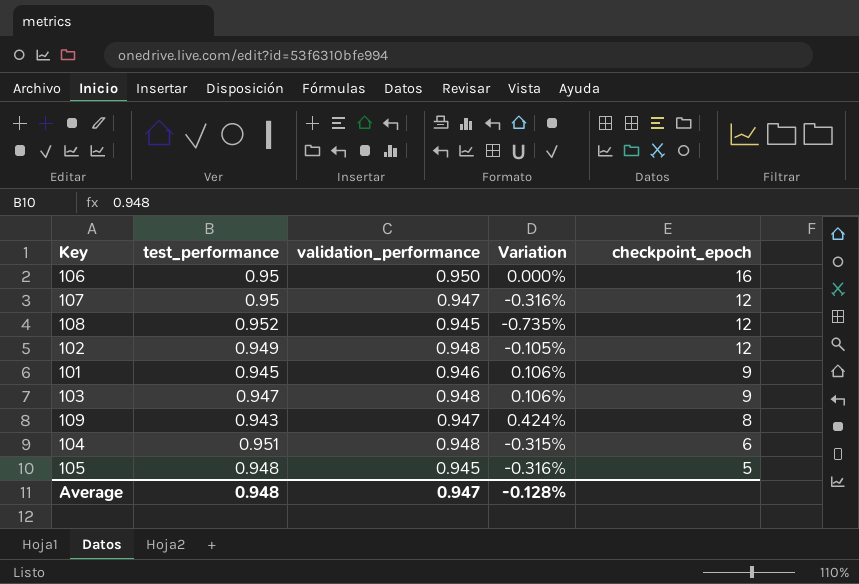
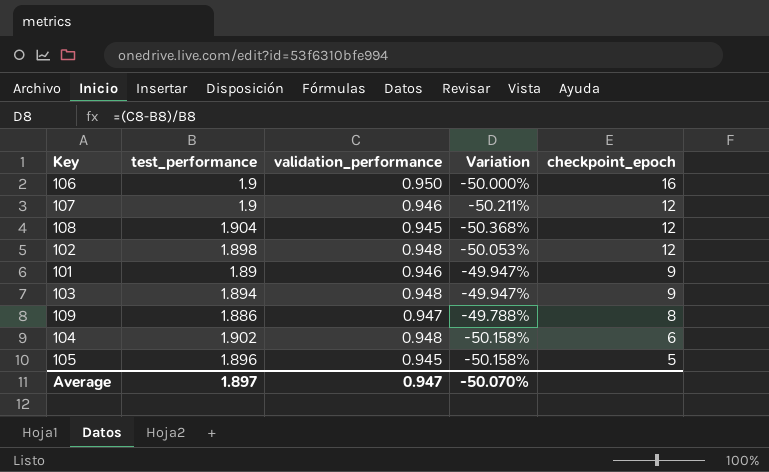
106 | test_performance: 0.95 -> 1.9
106 | Variation: 0.000% -> -50.000%
107 | test_performance: 0.95 -> 1.9
107 | validation_performance: 0.947 -> 0.946
107 | Variation: -0.316% -> -50.211%
108 | test_performance: 0.952 -> 1.904
108 | Variation: -0.735% -> -50.368%
102 | test_performance: 0.949 -> 1.898
102 | Variation: -0.105% -> -50.053%
101 | test_performance: 0.945 -> 1.89
101 | Variation: 0.106% -> -49.947%
103 | test_performance: 0.947 -> 1.894
103 | Variation: 0.106% -> -49.947%
109 | test_performance: 0.943 -> 1.886
109 | Variation: 0.424% -> -49.788%
104 | test_performance: 0.951 -> 1.902
104 | Variation: -0.315% -> -50.158%
105 | test_performance: 0.948 -> 1.896
105 | Variation: -0.316% -> -50.158%
Average | test_performance: 0.948 -> 1.897
Average | Variation: -0.128% -> -50.070%

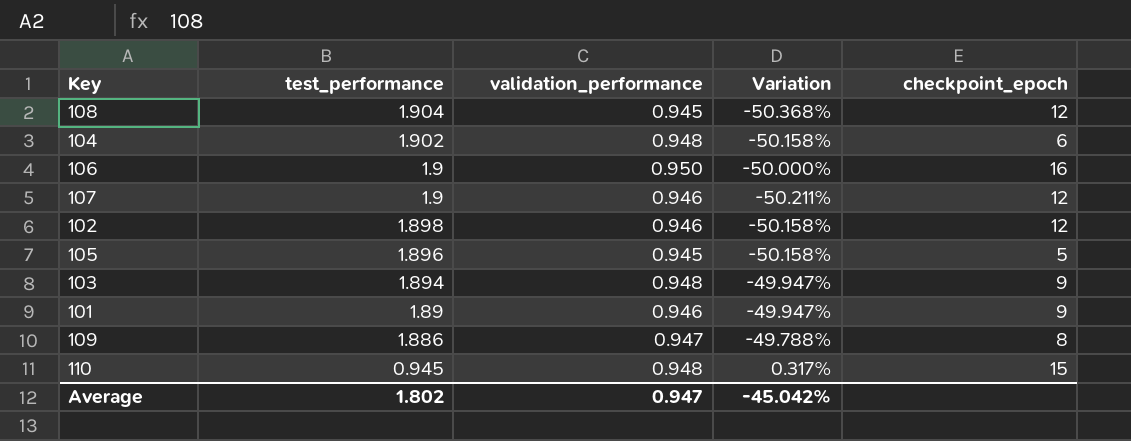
row order: checkpoint_epoch descending -> test_performance descending
102 | validation_performance: 0.948 -> 0.946
102 | Variation: -50.053% -> -50.158%
row 110: none -> 0.945 | 0.948 | 0.317% | 15
Average | test_performance: 1.897 -> 1.802
Average | Variation: -50.070% -> -45.042%

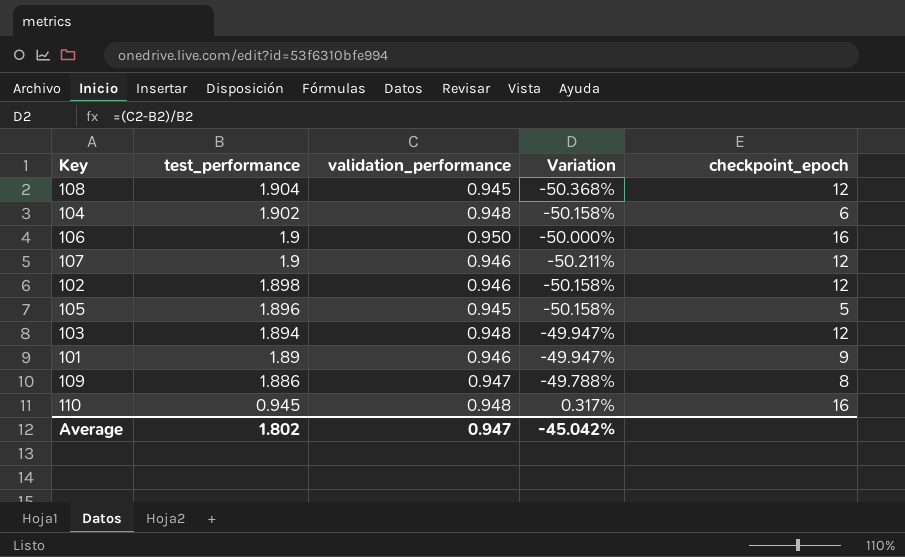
103 | checkpoint_epoch: 9 -> 12
110 | checkpoint_epoch: 15 -> 16

